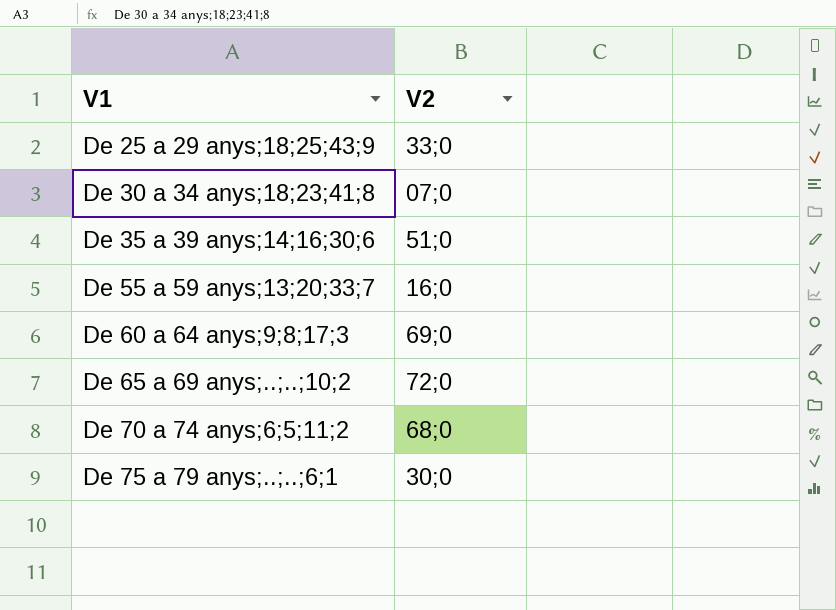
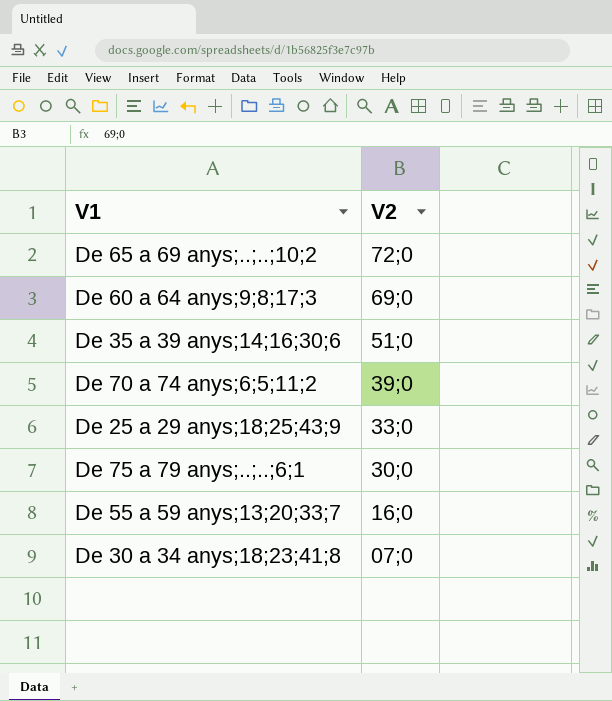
row order: V1 ascending -> V2 descending
De 70 a 74 anys;6;5;11;2 | V2: 68;0 -> 39;0

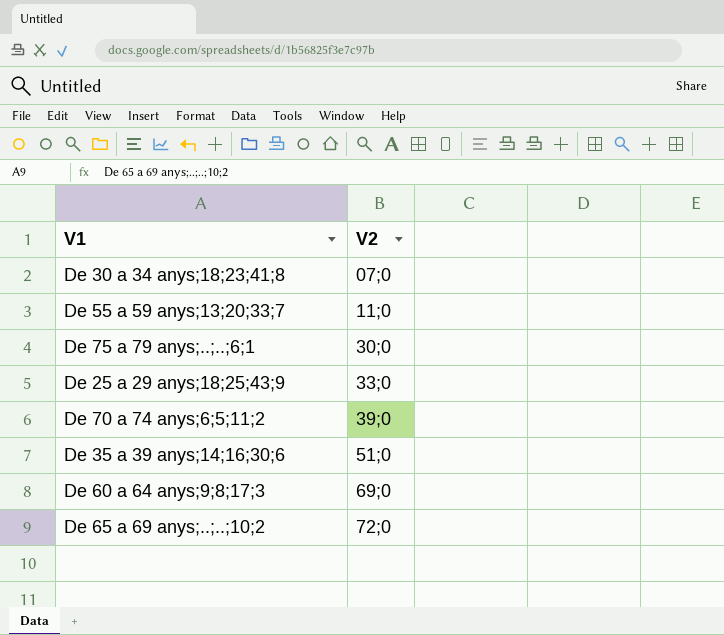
row order: V2 descending -> V2 ascending
De 55 a 59 anys;13;20;33;7 | V2: 16;0 -> 11;0

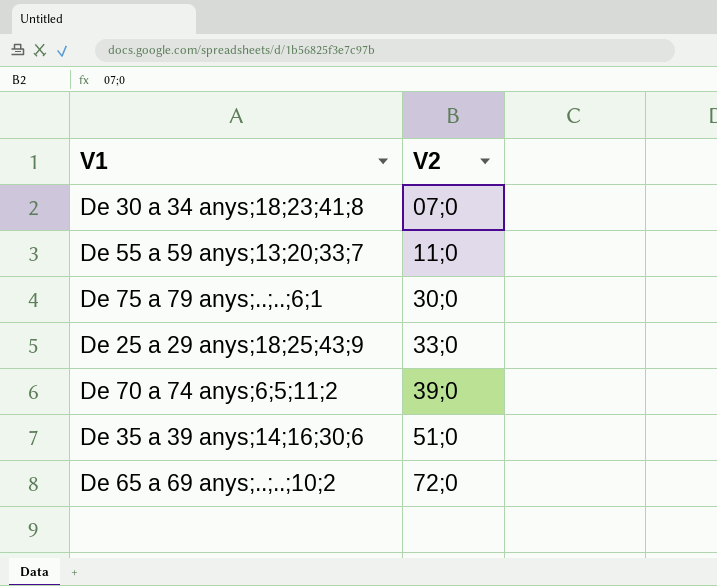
row De 60 a 64 anys;9;8;17;3: 69;0 -> none

